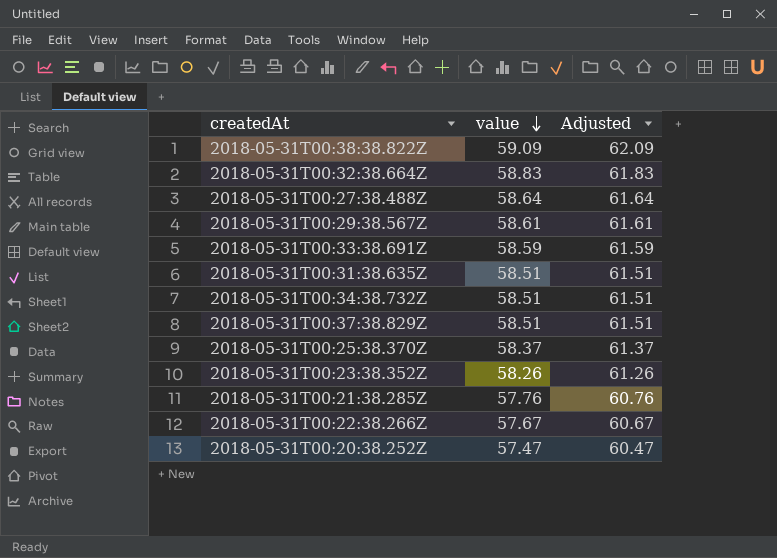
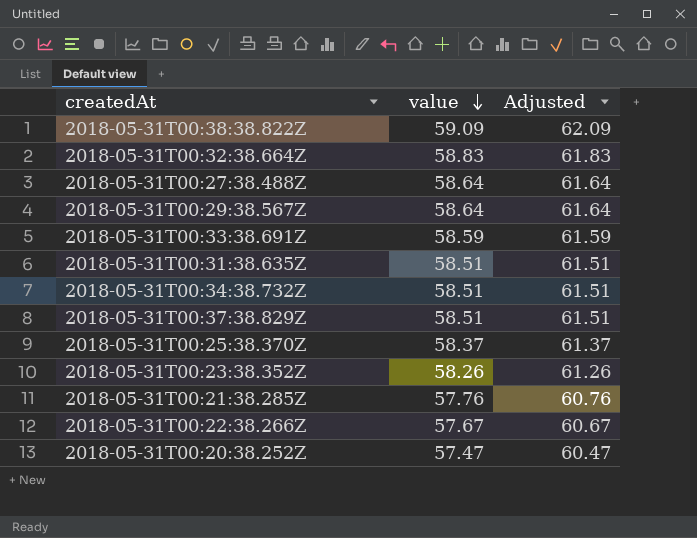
2018-05-31T00:29:38.567Z | value: 58.61 -> 58.64
2018-05-31T00:29:38.567Z | Adjusted: 61.61 -> 61.64

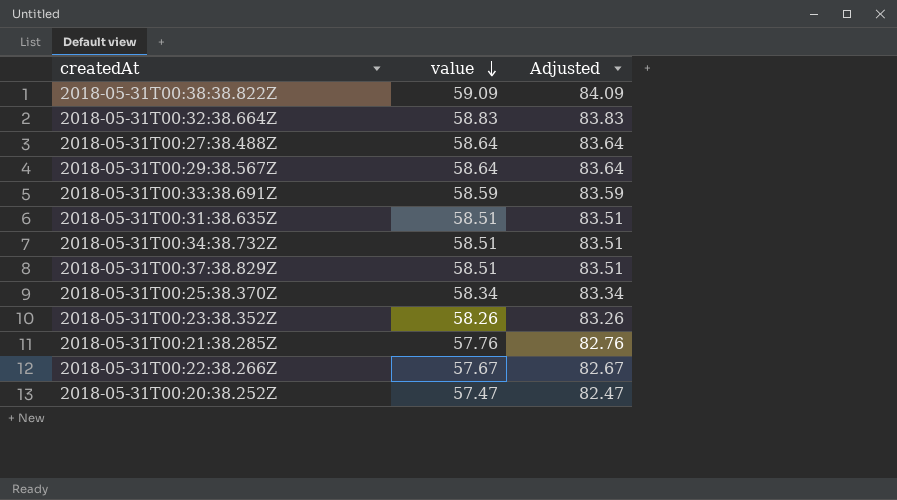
column Adjusted | formula: [value] + 3 -> [value] + 25
2018-05-31T00:25:38.370Z | value: 58.37 -> 58.34

